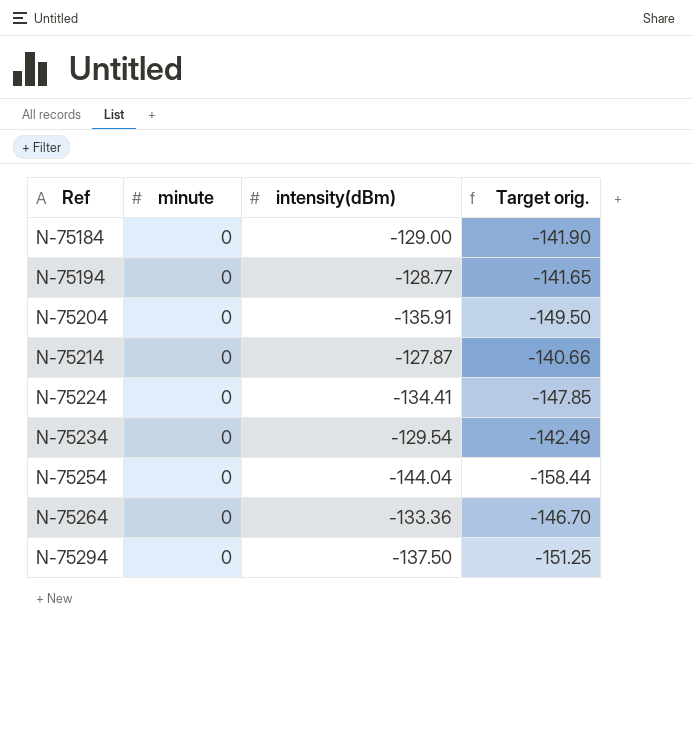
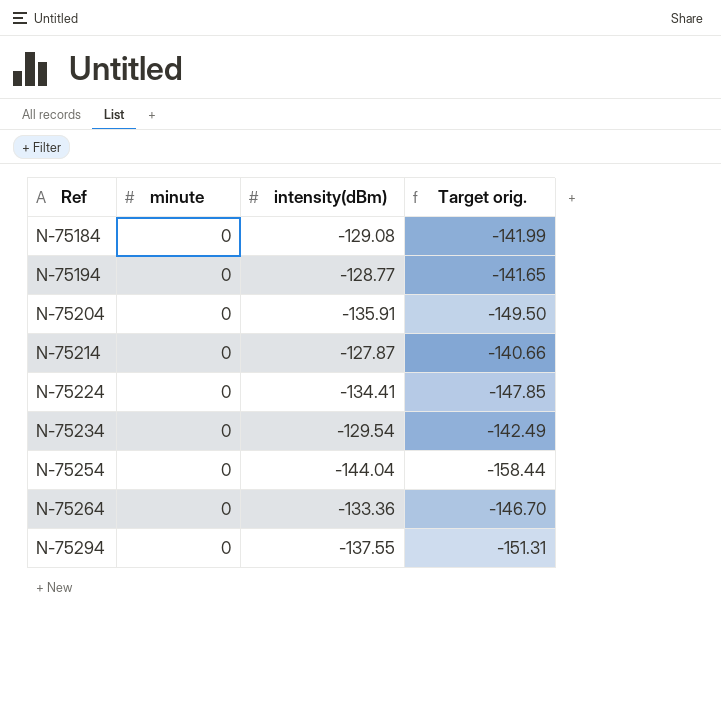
N-75184 | intensity(dBm): -129.00 -> -129.08
N-75184 | Target orig.: -141.90 -> -141.99
N-75294 | intensity(dBm): -137.50 -> -137.55
N-75294 | Target orig.: -151.25 -> -151.31

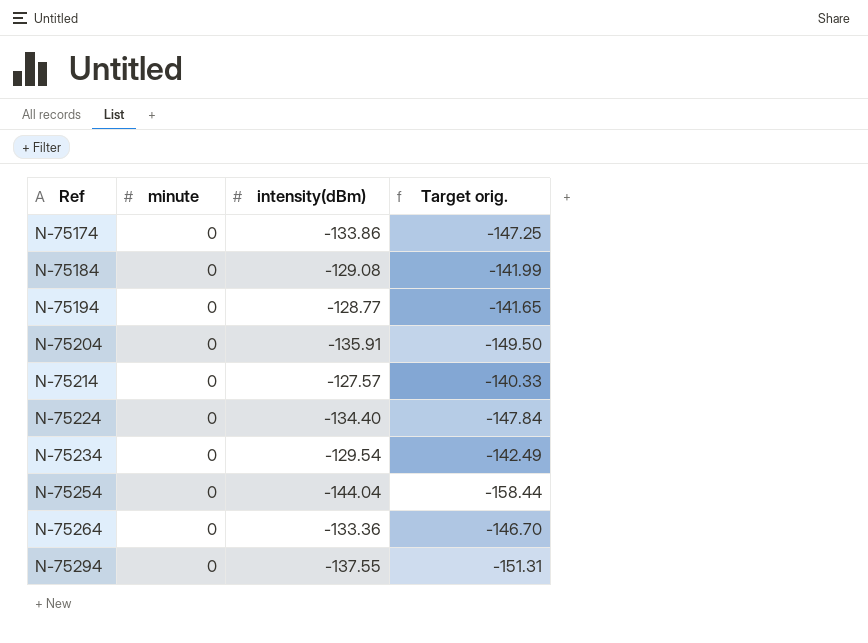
row N-75174: none -> 0 | -133.86 | -147.25
N-75214 | intensity(dBm): -127.87 -> -127.57
N-75214 | Target orig.: -140.66 -> -140.33
N-75224 | intensity(dBm): -134.41 -> -134.40
N-75224 | Target orig.: -147.85 -> -147.84

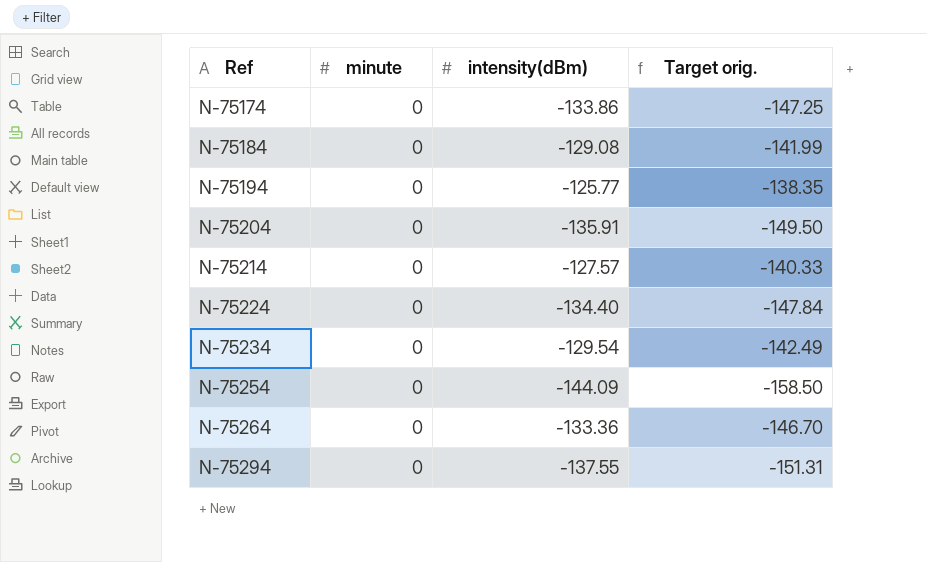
N-75194 | intensity(dBm): -128.77 -> -125.77
N-75194 | Target orig.: -141.65 -> -138.35
N-75254 | intensity(dBm): -144.04 -> -144.09
N-75254 | Target orig.: -158.44 -> -158.50

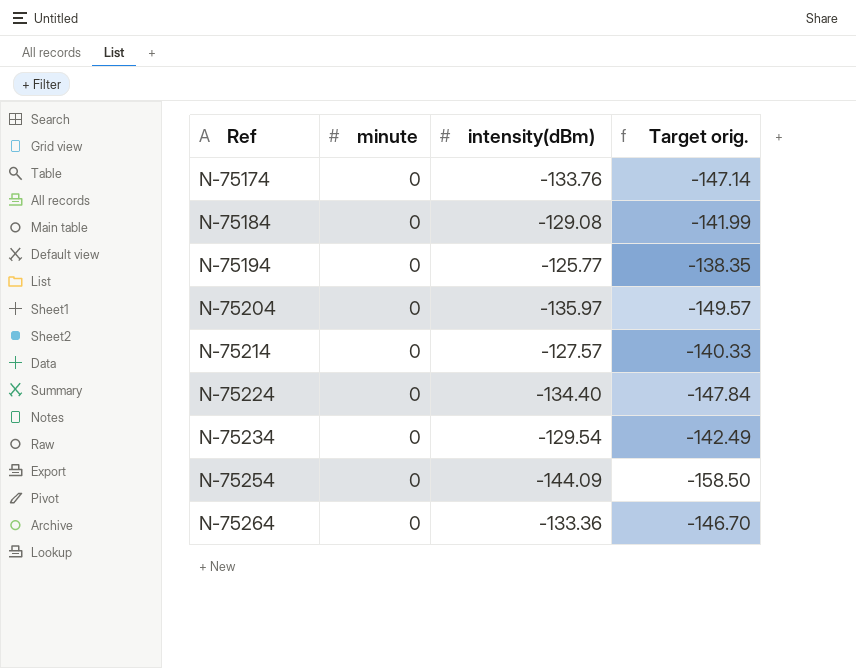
row N-75294: 0 | -137.55 | -151.31 -> none
N-75174 | intensity(dBm): -133.86 -> -133.76
N-75174 | Target orig.: -147.25 -> -147.14
N-75204 | intensity(dBm): -135.91 -> -135.97
N-75204 | Target orig.: -149.50 -> -149.57

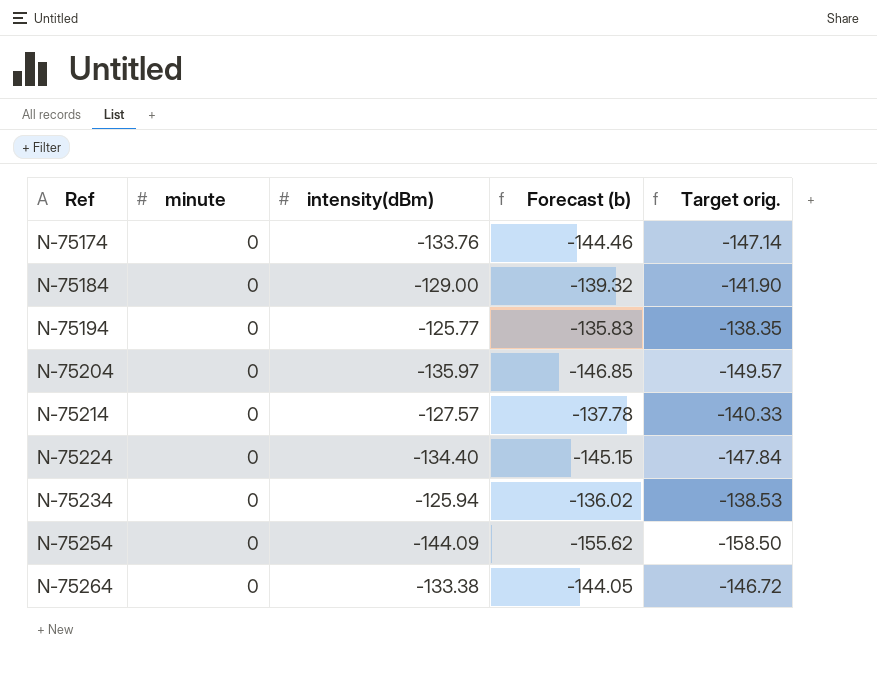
column Forecast (b) | formula: none -> [intensity(dBm)] * 1.08
N-75184 | intensity(dBm): -129.08 -> -129.00
N-75184 | Target orig.: -141.99 -> -141.90
N-75234 | intensity(dBm): -129.54 -> -125.94
N-75234 | Target orig.: -142.49 -> -138.53
N-75264 | intensity(dBm): -133.36 -> -133.38
N-75264 | Target orig.: -146.70 -> -146.72

